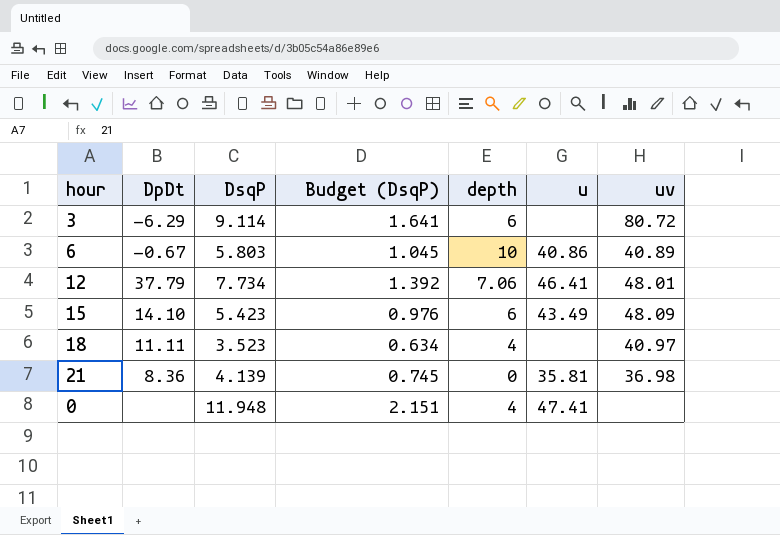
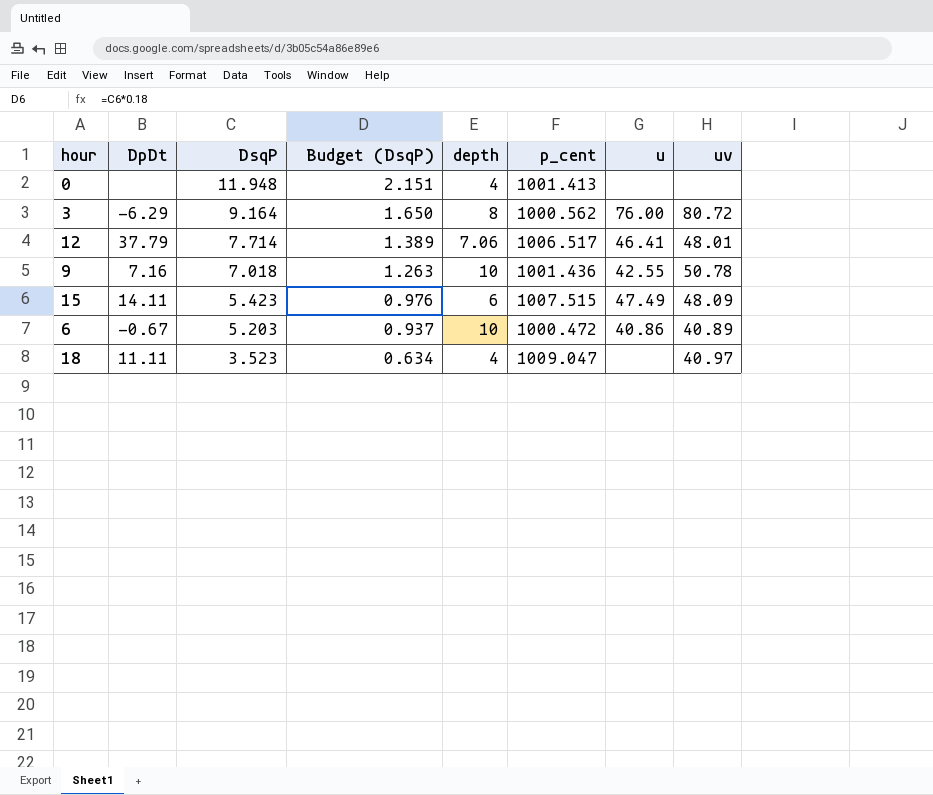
row order: none -> DsqP descending
column p_cent | position: none -> 6
row 21: 8.36 | 4.139 | 0.745 | 0 | 35.81 | 36.98 -> none
0 | u: 47.41 -> none
3 | DsqP: 9.114 -> 9.164
3 | Budget (DsqP): 1.641 -> 1.650
3 | depth: 6 -> 8
3 | u: none -> 76.00
12 | DsqP: 7.734 -> 7.714
12 | Budget (DsqP): 1.392 -> 1.389
row 9: none -> 7.16 | 7.018 | 1.263 | 10 | 1001.436 | 42.55 | 50.78
15 | DpDt: 14.10 -> 14.11
15 | u: 43.49 -> 47.49
6 | DsqP: 5.803 -> 5.203
6 | Budget (DsqP): 1.045 -> 0.937

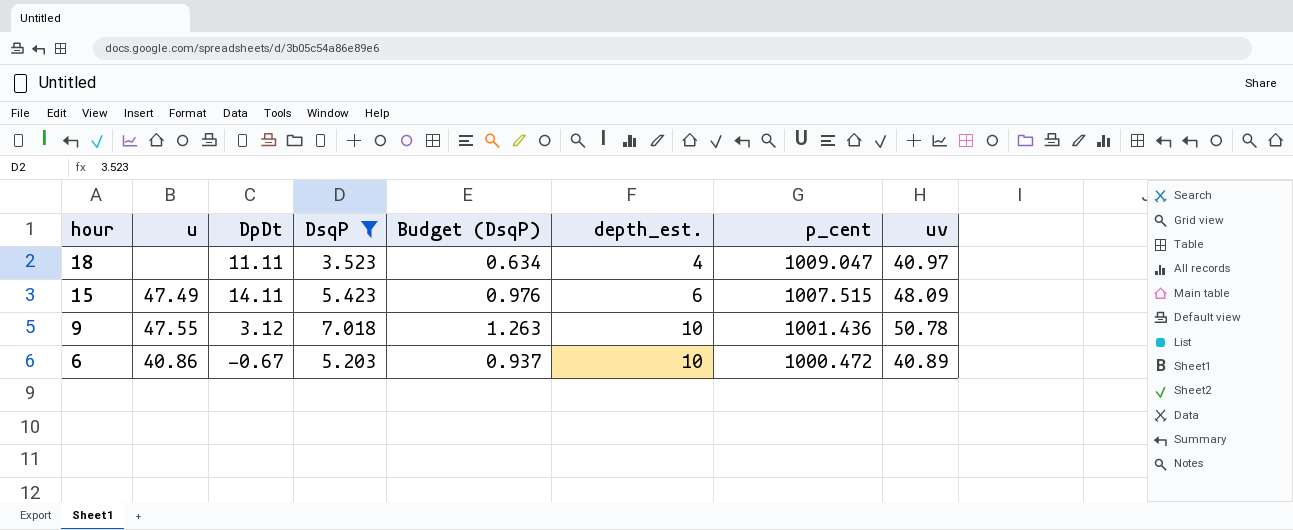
filter: none -> DsqP <= 7.018
row order: DsqP descending -> hour descending
column u | position: 7 -> 2
column name: depth -> depth_est.
9 | u: 42.55 -> 47.55
9 | DpDt: 7.16 -> 3.12

